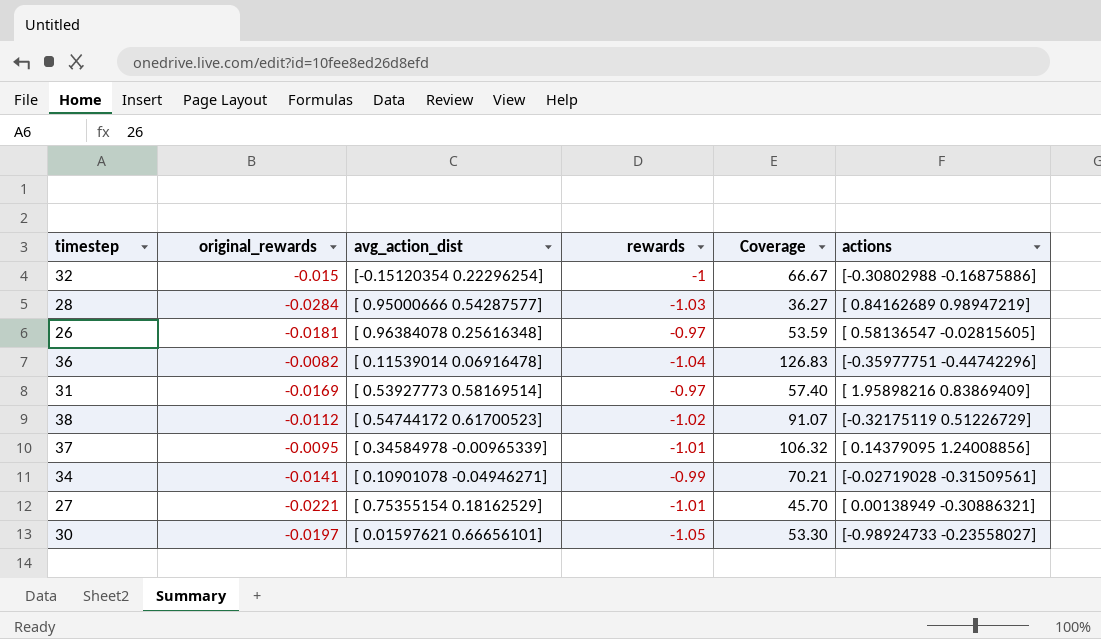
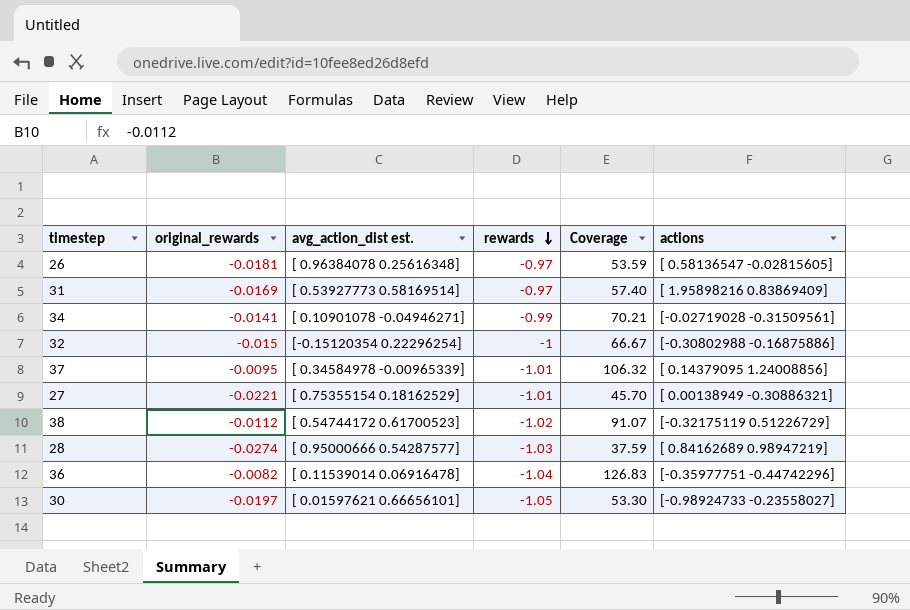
row order: none -> rewards descending
column name: avg_action_dist -> avg_action_dist est.
28 | original_rewards: -0.0284 -> -0.0274
28 | Coverage: 36.27 -> 37.59

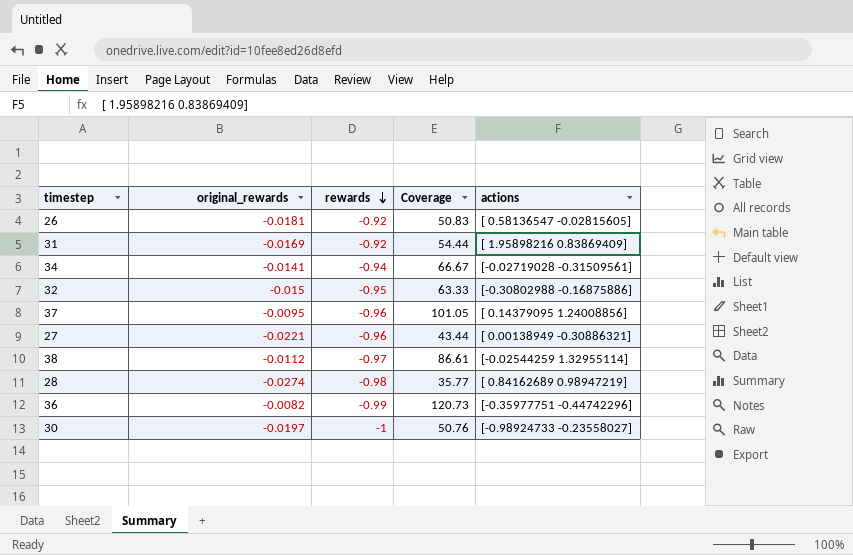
column avg_action_dist est. | position: 3 -> none
26 | rewards: -0.97 -> -0.92
26 | Coverage: 53.59 -> 50.83
31 | rewards: -0.97 -> -0.92
31 | Coverage: 57.40 -> 54.44
34 | rewards: -0.99 -> -0.94
34 | Coverage: 70.21 -> 66.67
32 | rewards: -1 -> -0.95
32 | Coverage: 66.67 -> 63.33
37 | rewards: -1.01 -> -0.96
37 | Coverage: 106.32 -> 101.05
27 | rewards: -1.01 -> -0.96
27 | Coverage: 45.70 -> 43.44
38 | rewards: -1.02 -> -0.97
38 | Coverage: 91.07 -> 86.61
38 | actions: [-0.32175119 0.51226729] -> [-0.02544259 1.32955114]
28 | rewards: -1.03 -> -0.98
28 | Coverage: 37.59 -> 35.77
36 | rewards: -1.04 -> -0.99
36 | Coverage: 126.83 -> 120.73
30 | rewards: -1.05 -> -1
30 | Coverage: 53.30 -> 50.76

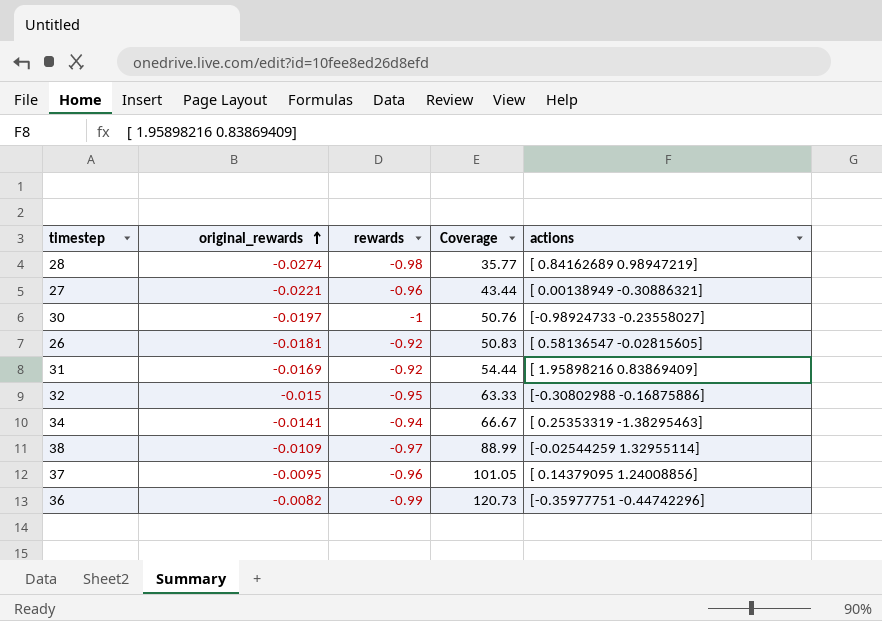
row order: rewards descending -> original_rewards ascending
34 | actions: [-0.02719028 -0.31509561] -> [ 0.25353319 -1.38295463]
38 | original_rewards: -0.0112 -> -0.0109
38 | Coverage: 86.61 -> 88.99

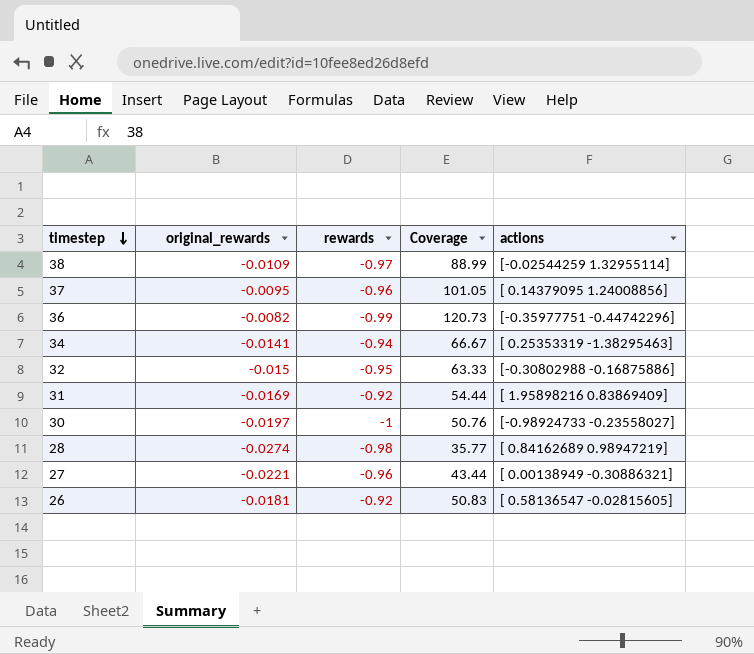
row order: original_rewards ascending -> timestep descending

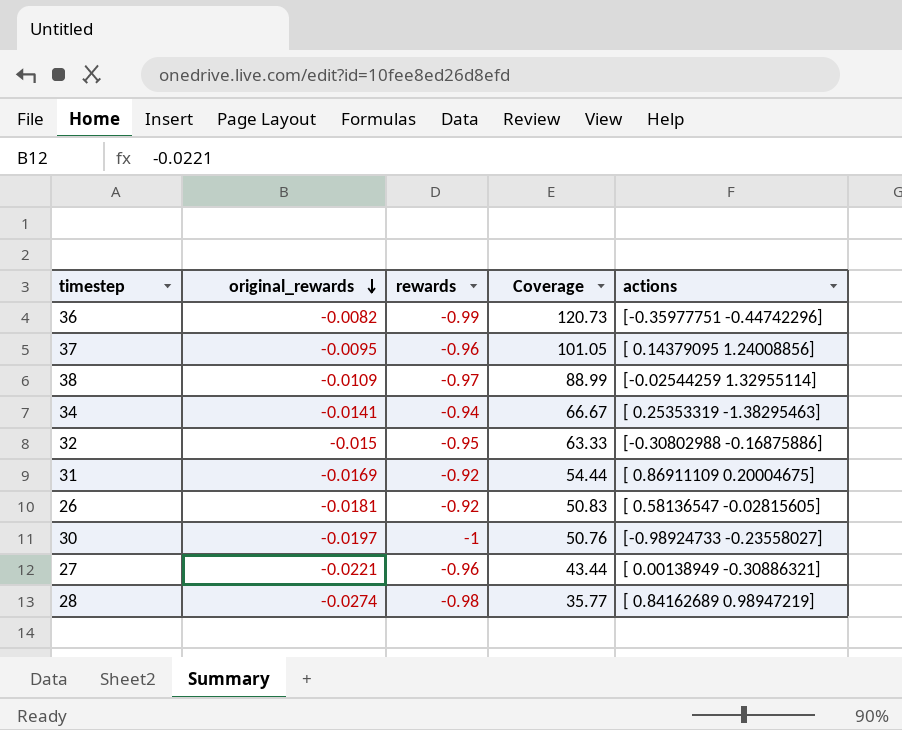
row order: timestep descending -> original_rewards descending
31 | actions: [ 1.95898216 0.83869409] -> [ 0.86911109 0.20004675]

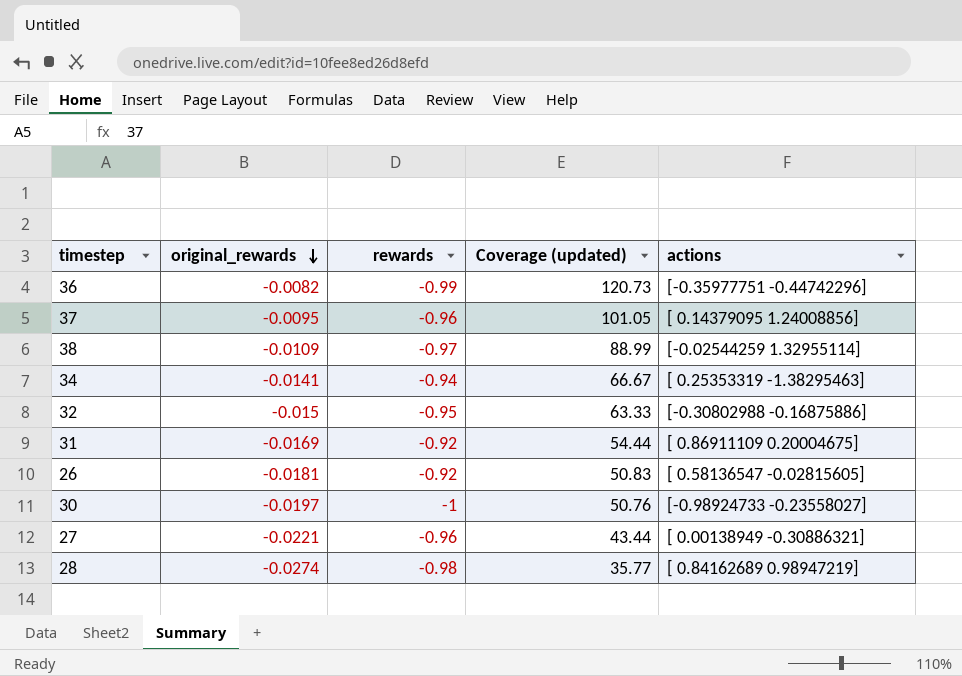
column name: Coverage -> Coverage (updated)

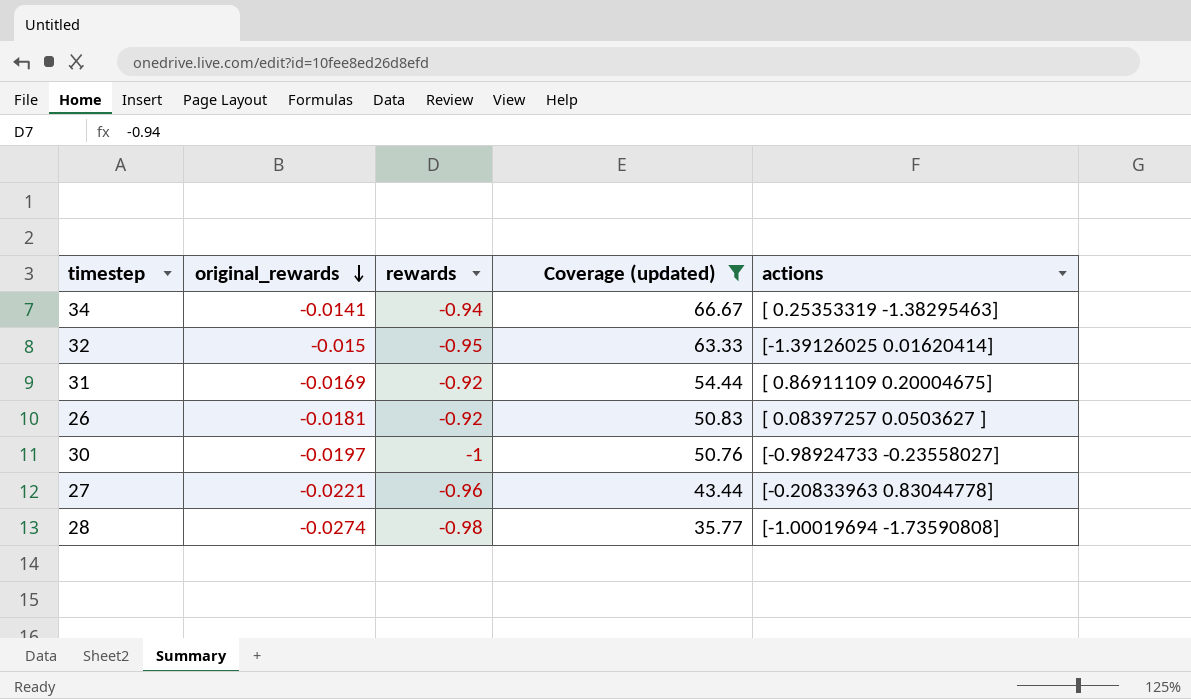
filter: none -> Coverage (updated) <= 66.67
32 | actions: [-0.30802988 -0.16875886] -> [-1.39126025 0.01620414]
26 | actions: [ 0.58136547 -0.02815605] -> [ 0.08397257 0.0503627 ]
27 | actions: [ 0.00138949 -0.30886321] -> [-0.20833963 0.83044778]
28 | actions: [ 0.84162689 0.98947219] -> [-1.00019694 -1.73590808]

